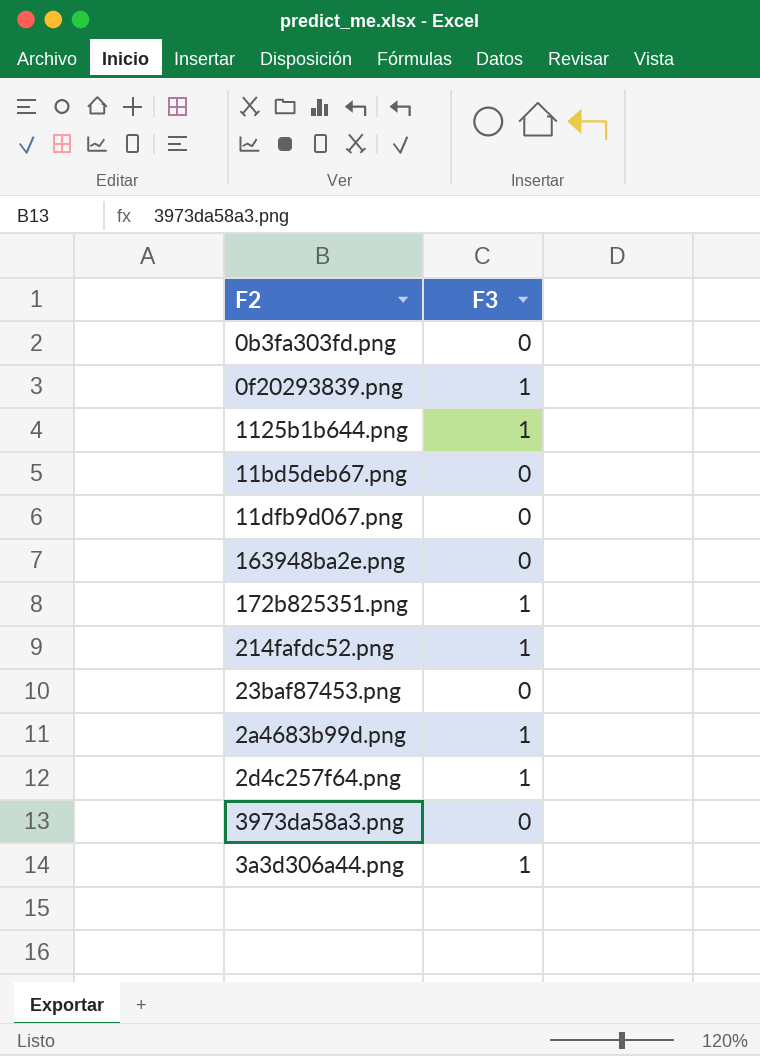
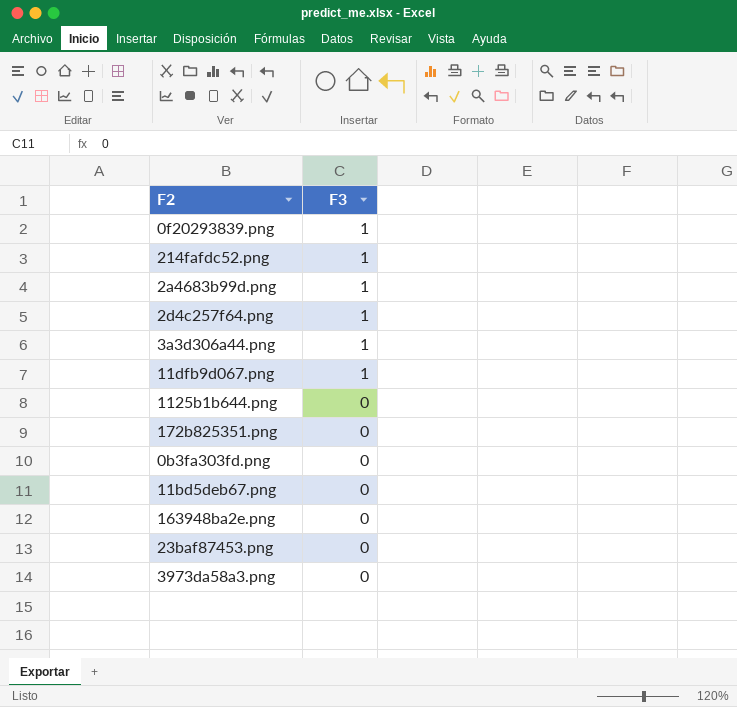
row order: none -> F3 descending
11dfb9d067.png | F3: 0 -> 1
1125b1b644.png | F3: 1 -> 0
172b825351.png | F3: 1 -> 0

